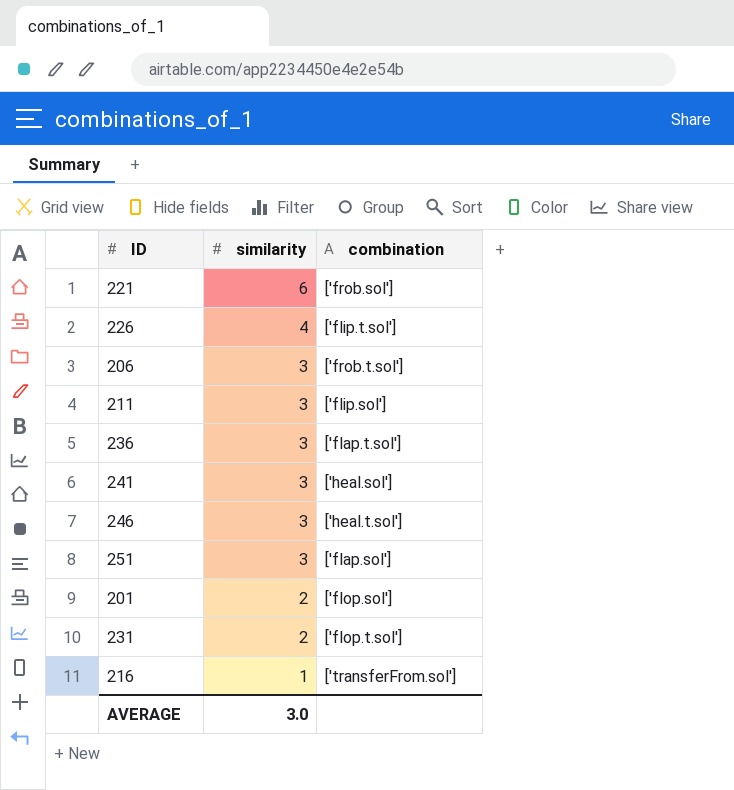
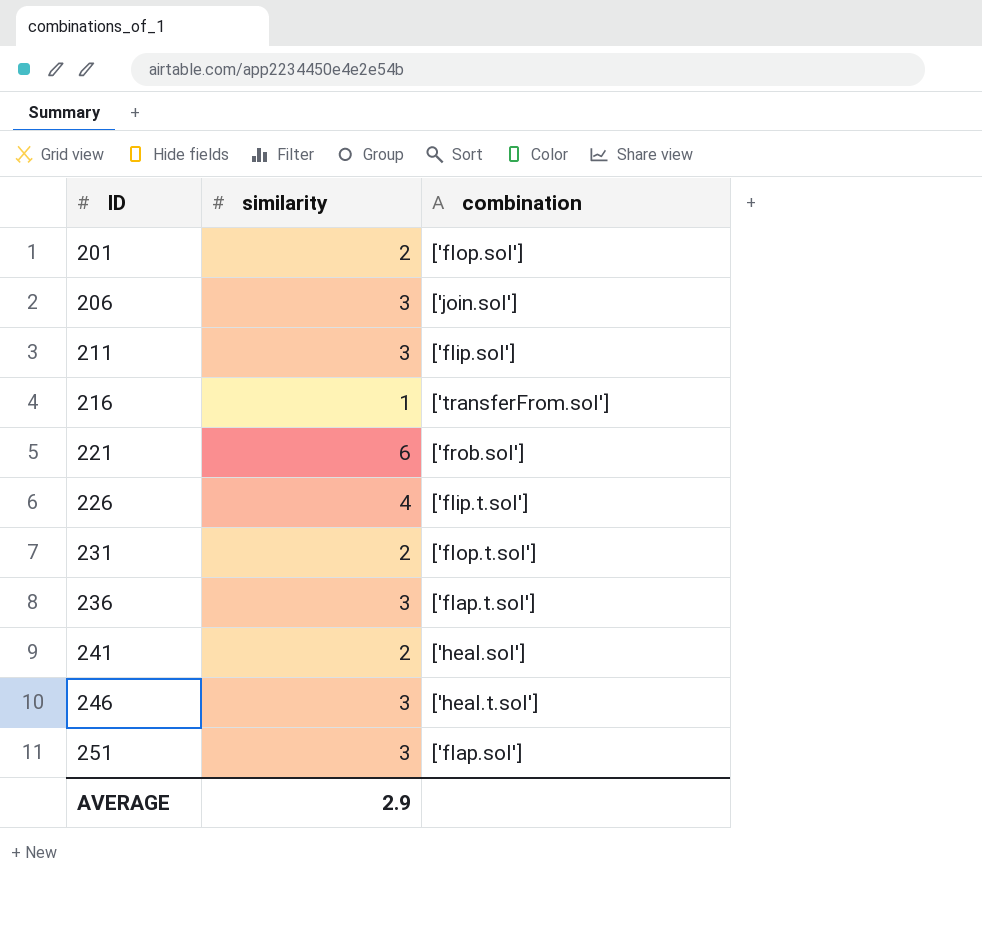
row order: similarity descending -> ID ascending
206 | combination: ['frob.t.sol'] -> ['join.sol']
241 | similarity: 3 -> 2
AVERAGE | similarity: 3.0 -> 2.9

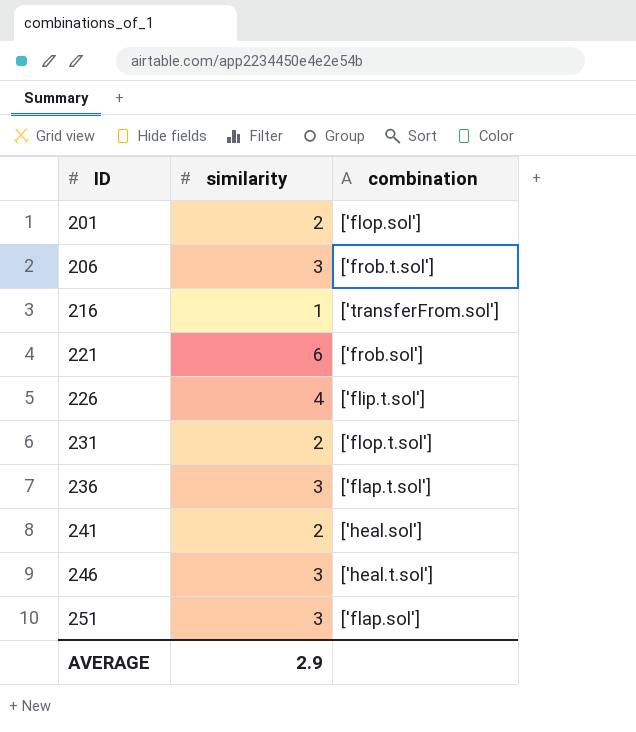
row 211: 3 | ['flip.sol'] -> none
206 | combination: ['join.sol'] -> ['frob.t.sol']

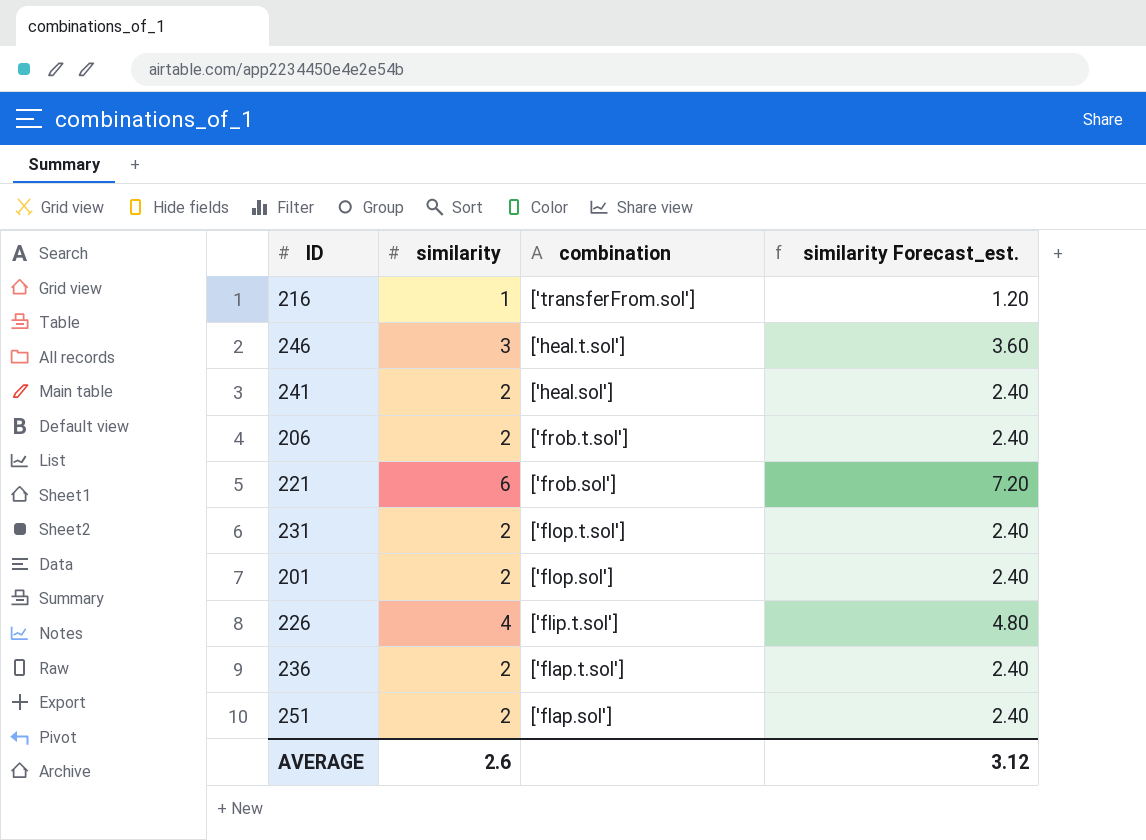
row order: ID ascending -> combination descending
column similarity Forecast_est. | formula: none -> [similarity] * 1.2
206 | similarity: 3 -> 2
236 | similarity: 3 -> 2
251 | similarity: 3 -> 2
AVERAGE | similarity: 2.9 -> 2.6

